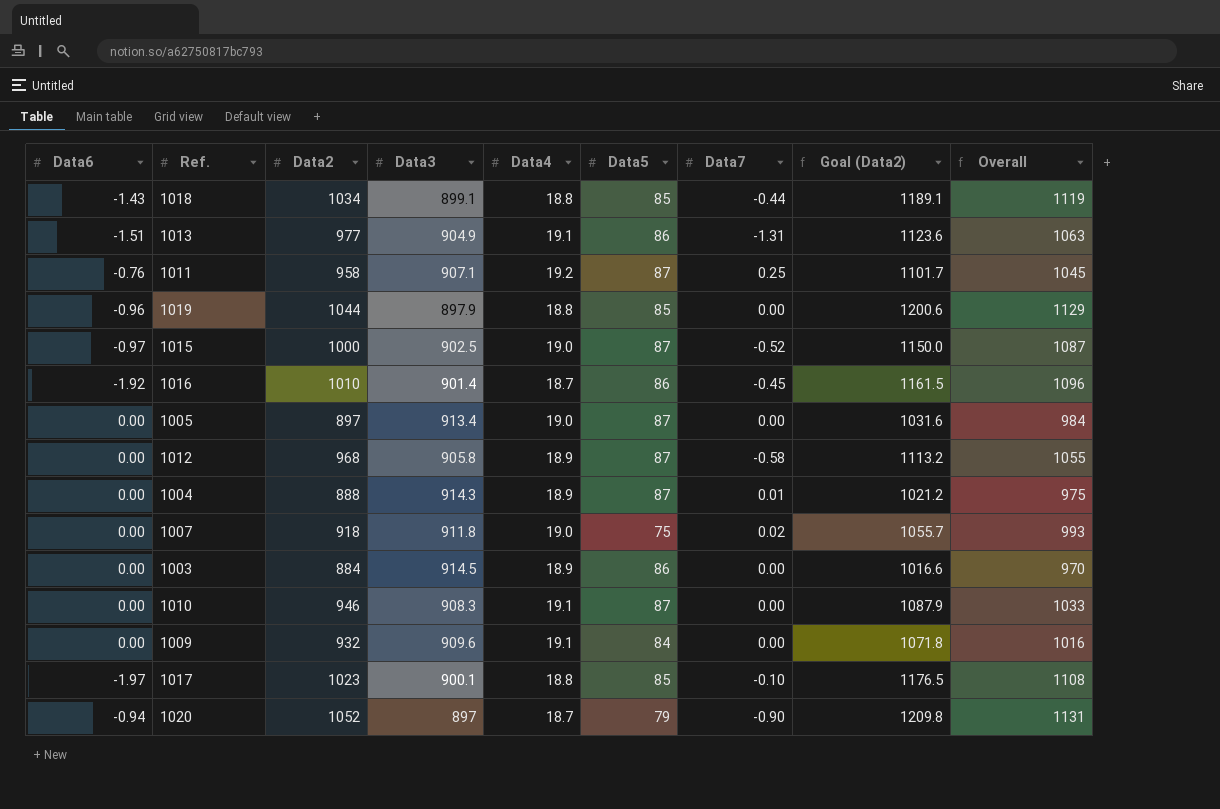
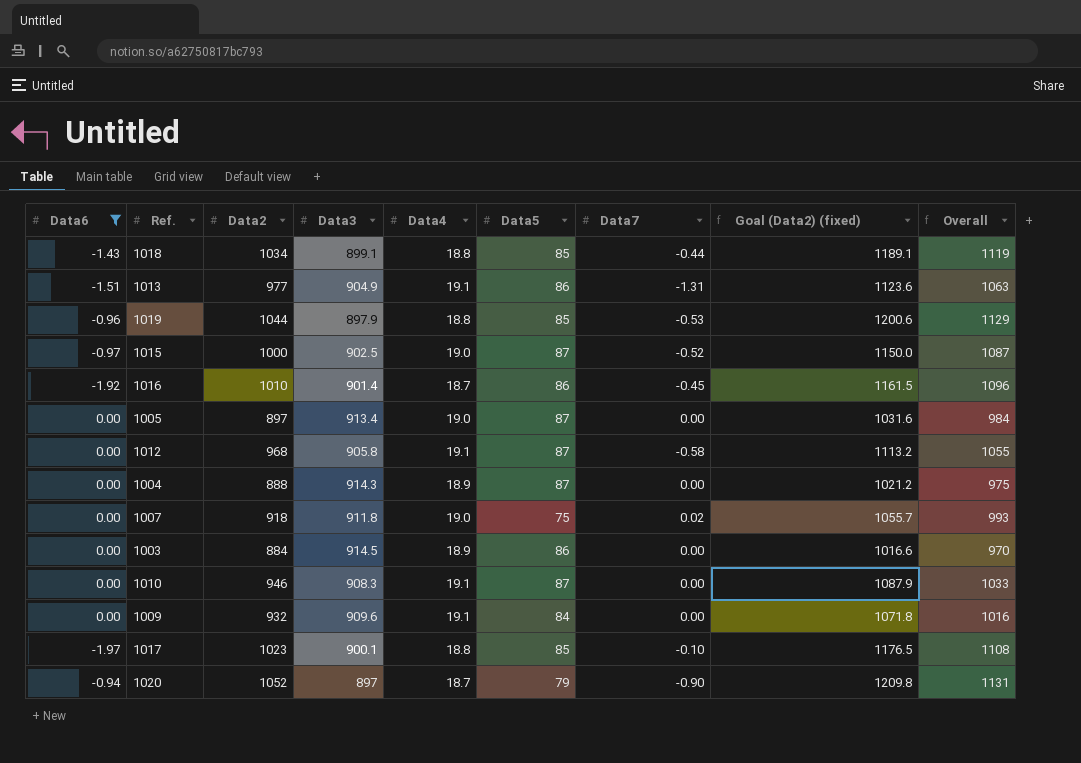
filter: none -> Data6 != -0.76
column name: Goal (Data2) -> Goal (Data2) (fixed)
1019 | Data7: 0.00 -> -0.53
1012 | Data4: 18.9 -> 19.1
1004 | Data7: 0.01 -> 0.00

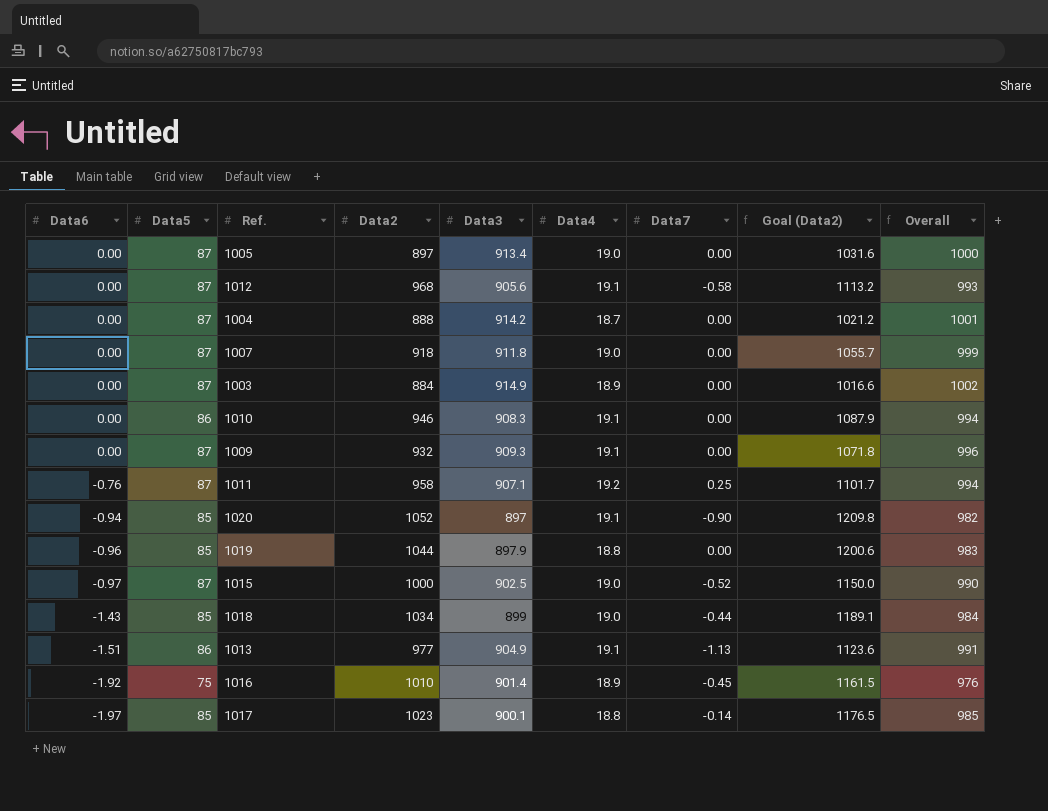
filter: Data6 != -0.76 -> none
row order: none -> Data6 descending
column Data5 | position: 6 -> 2
column name: Goal (Data2) (fixed) -> Goal (Data2)
column Overall | formula: [Data2] + [Data5] -> [Data5] + [Data3]
1012 | Data3: 905.8 -> 905.6
1004 | Data3: 914.3 -> 914.2
1004 | Data4: 18.9 -> 18.7
1007 | Data5: 75 -> 87
1007 | Data7: 0.02 -> 0.00
1003 | Data5: 86 -> 87
1003 | Data3: 914.5 -> 914.9
1010 | Data5: 87 -> 86
1009 | Data5: 84 -> 87
1009 | Data3: 909.6 -> 909.3
1020 | Data5: 79 -> 85
1020 | Data4: 18.7 -> 19.1
1019 | Data7: -0.53 -> 0.00
1018 | Data3: 899.1 -> 899
1018 | Data4: 18.8 -> 19.0
1013 | Data7: -1.31 -> -1.13
1016 | Data5: 86 -> 75
1016 | Data4: 18.7 -> 18.9
1017 | Data7: -0.10 -> -0.14

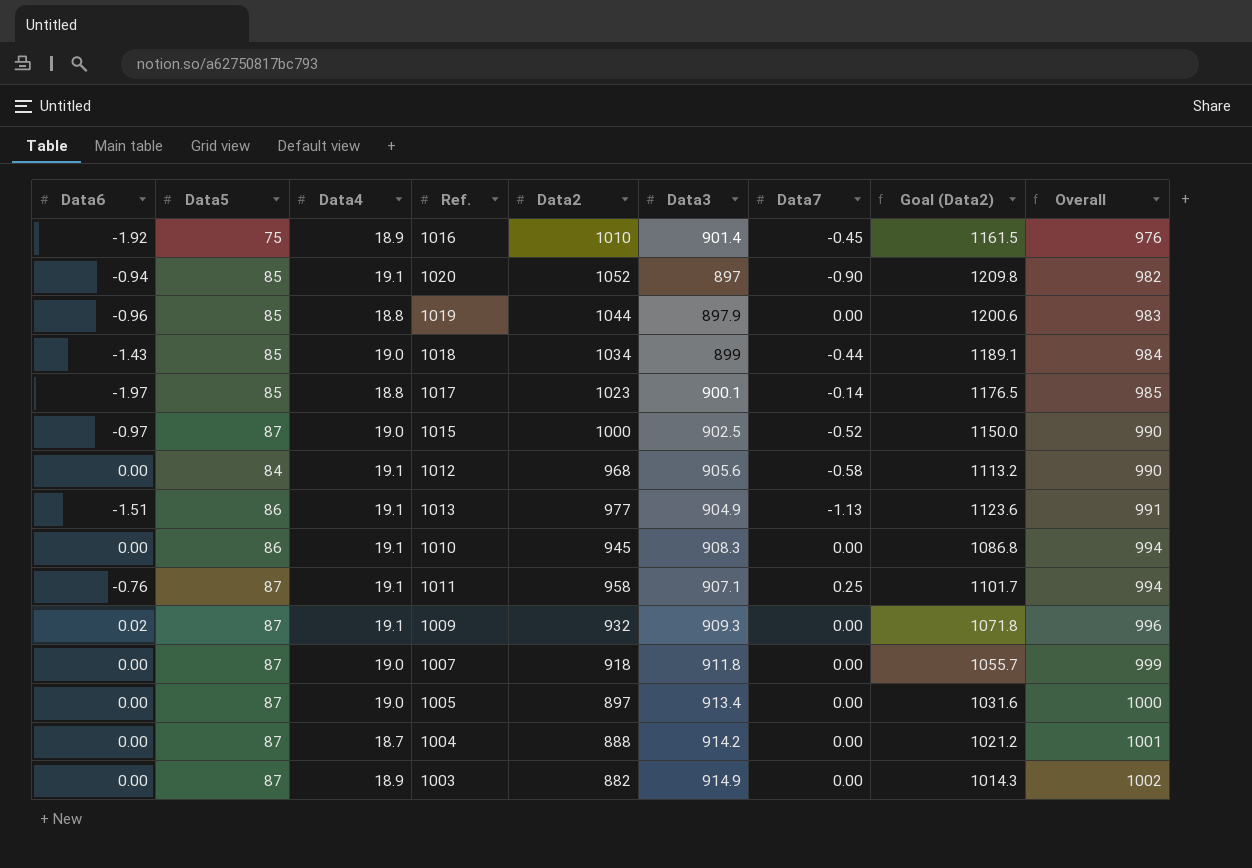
row order: Data6 descending -> Overall ascending
column Data4 | position: 6 -> 3
1012 | Data5: 87 -> 84
1012 | Overall: 993 -> 990
1010 | Data2: 946 -> 945
1010 | Goal (Data2): 1087.9 -> 1086.8
1011 | Data4: 19.2 -> 19.1
1009 | Data6: 0.00 -> 0.02
1003 | Data2: 884 -> 882
1003 | Goal (Data2): 1016.6 -> 1014.3

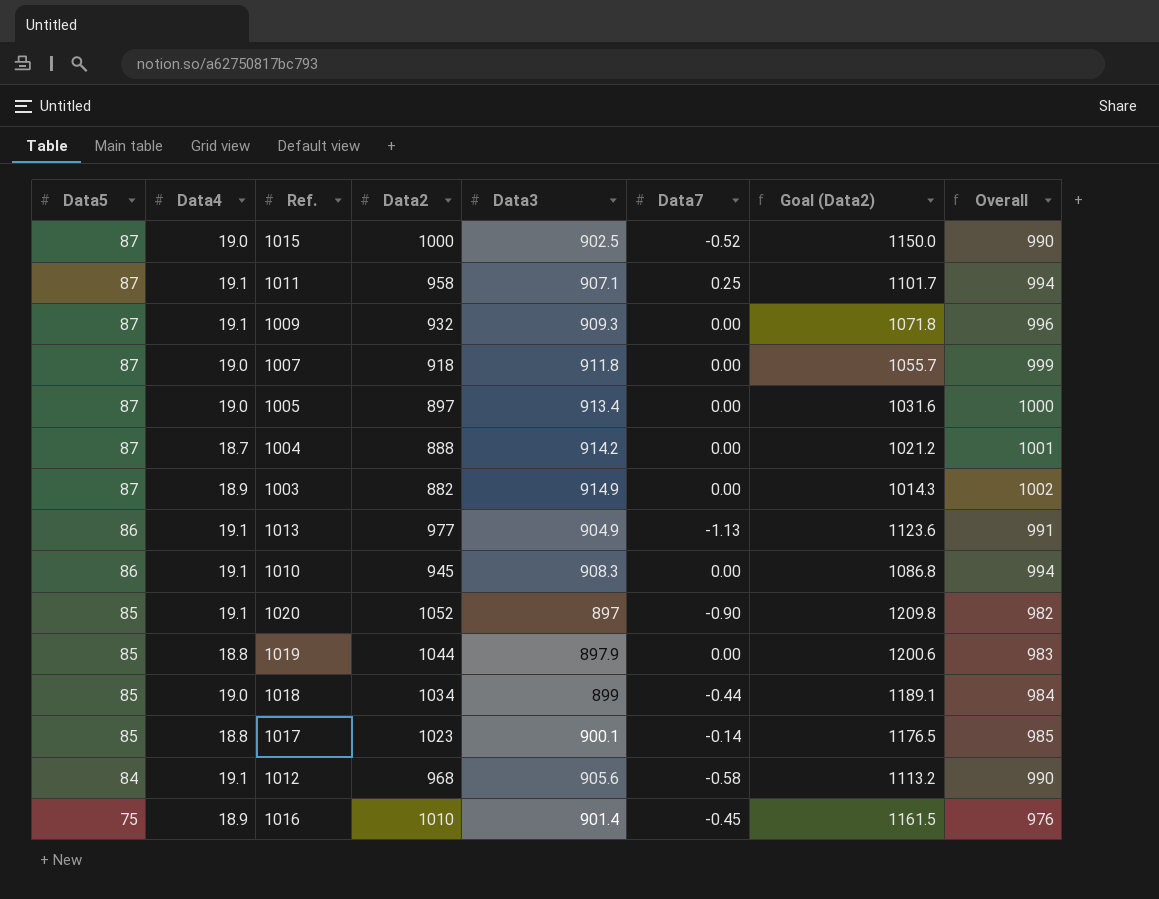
row order: Overall ascending -> Data5 descending
column Data6 | position: 1 -> none

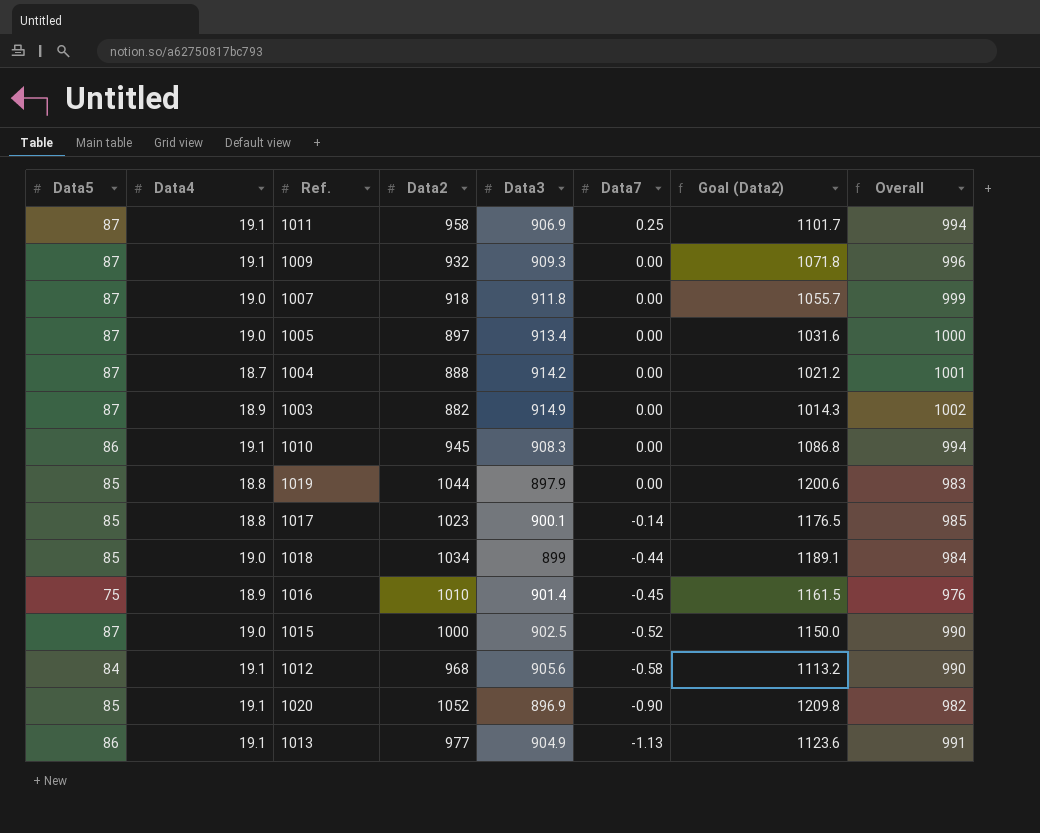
row order: Data5 descending -> Data7 descending
1011 | Data3: 907.1 -> 906.9
1020 | Data3: 897 -> 896.9

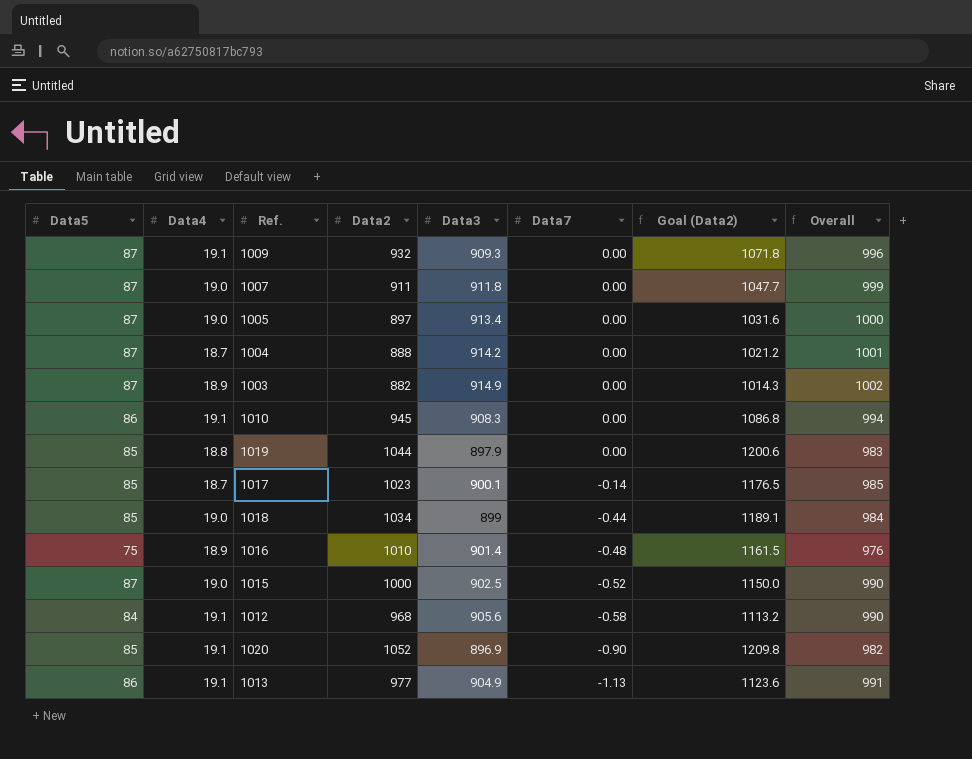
row 1011: 87 | 19.1 | 958 | 906.9 | 0.25 | 1101.7 | 994 -> none
1007 | Data2: 918 -> 911
1007 | Goal (Data2): 1055.7 -> 1047.7
1017 | Data4: 18.8 -> 18.7
1016 | Data7: -0.45 -> -0.48

